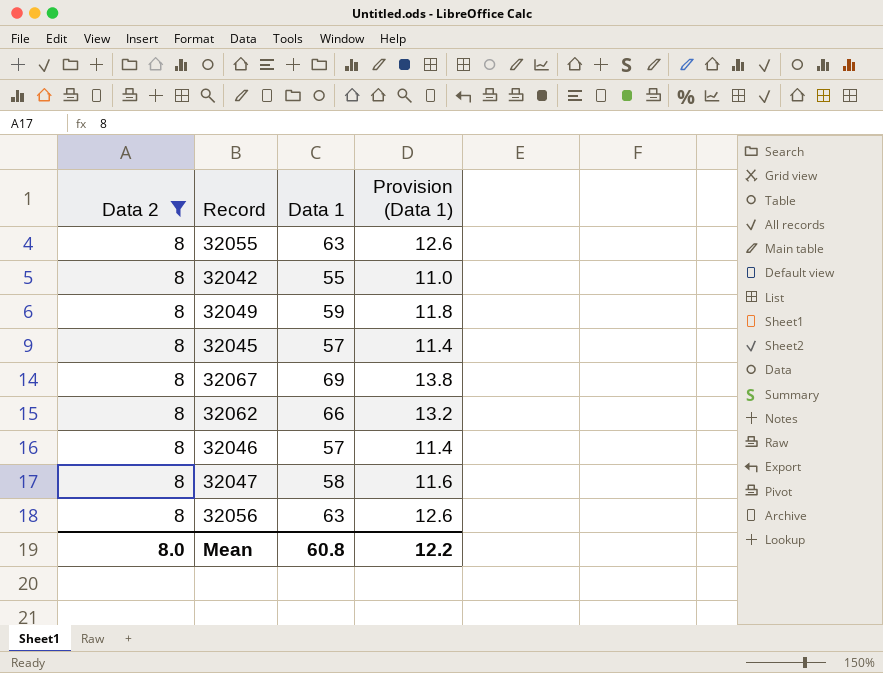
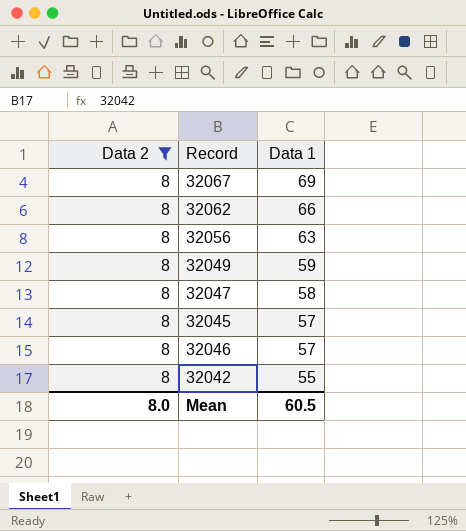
row order: none -> Data 1 descending
column Provision (Data 1) | formula: [Data 1] * 0.2 -> none
row 32055: 8 | 63 | 12.6 -> none
Mean | Data 1: 60.8 -> 60.5

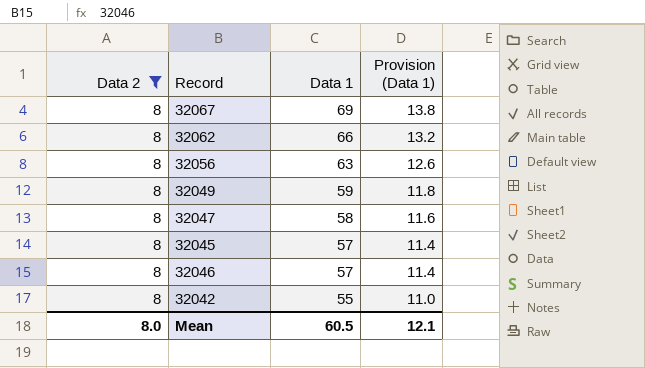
column Provision (Data 1) | formula: none -> [Data 1] * 0.2

